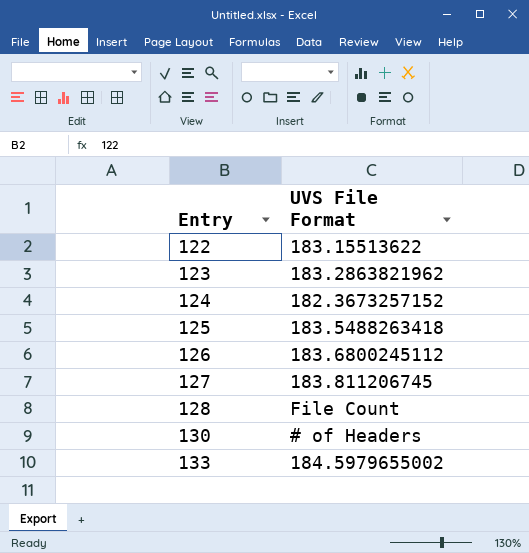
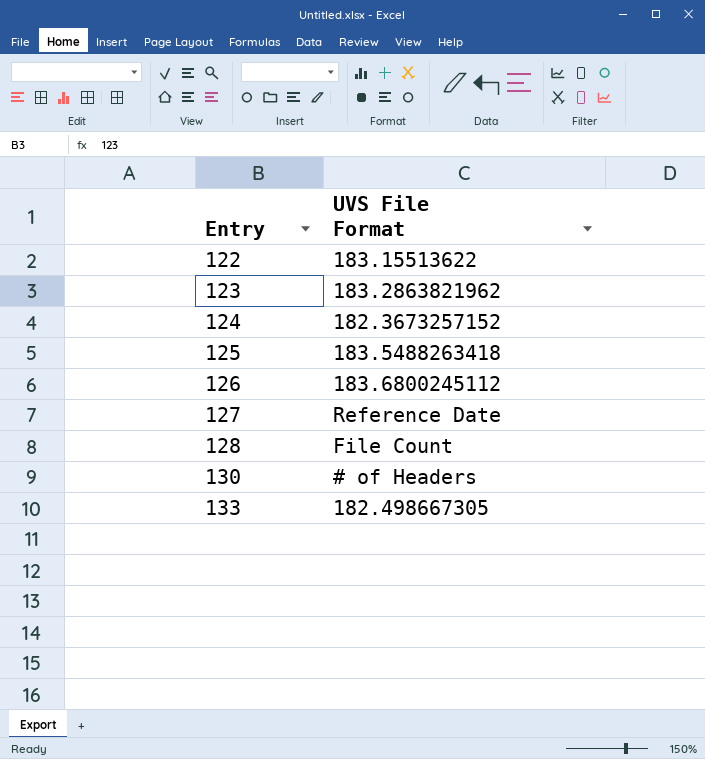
127 | UVS File Format: 183.811206745 -> Reference Date
133 | UVS File Format: 184.5979655002 -> 182.498667305

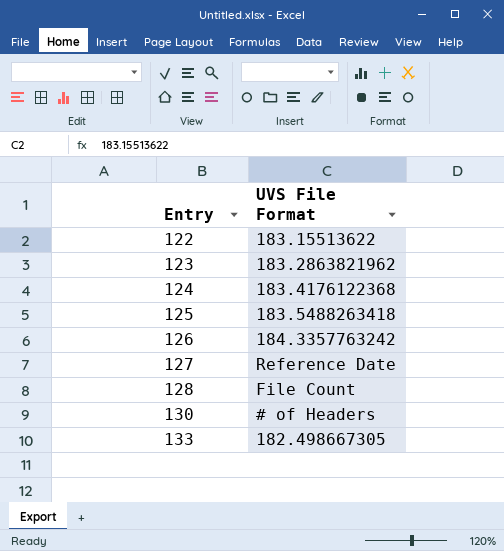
124 | UVS File Format: 182.3673257152 -> 183.4176122368
126 | UVS File Format: 183.6800245112 -> 184.3357763242

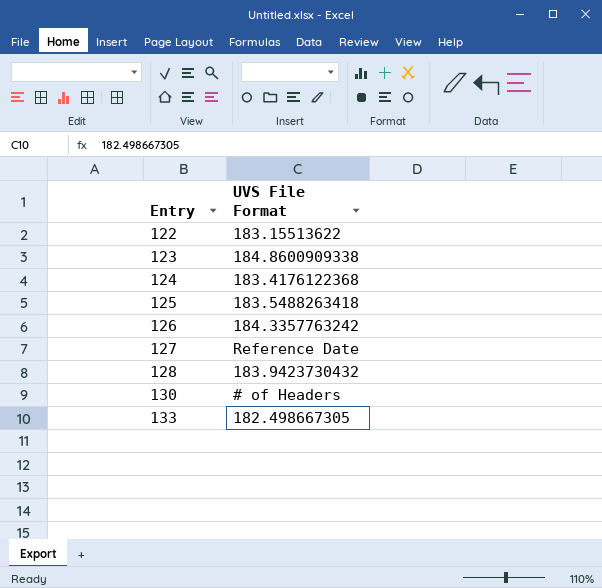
123 | UVS File Format: 183.2863821962 -> 184.8600909338
128 | UVS File Format: File Count -> 183.9423730432

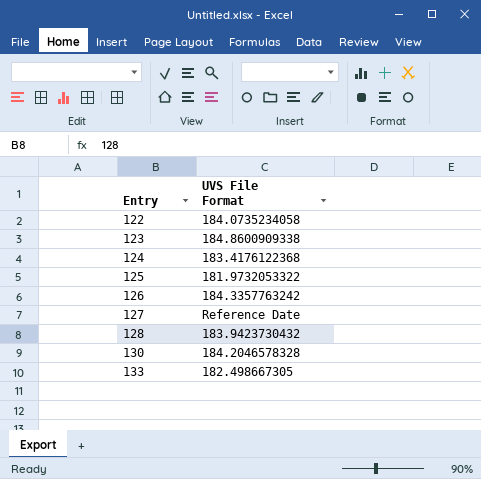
122 | UVS File Format: 183.15513622 -> 184.0735234058
125 | UVS File Format: 183.5488263418 -> 181.9732053322
130 | UVS File Format: # of Headers -> 184.2046578328

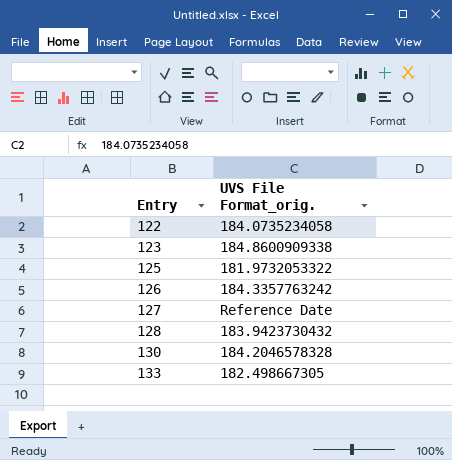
column name: UVS File Format -> UVS File Format_orig.
row 124: 183.4176122368 -> none

